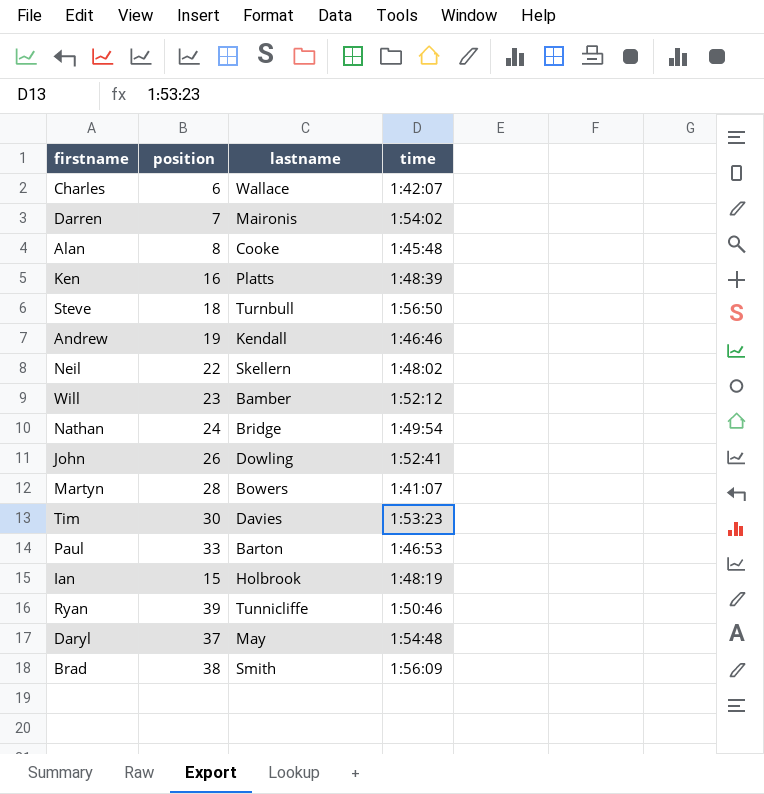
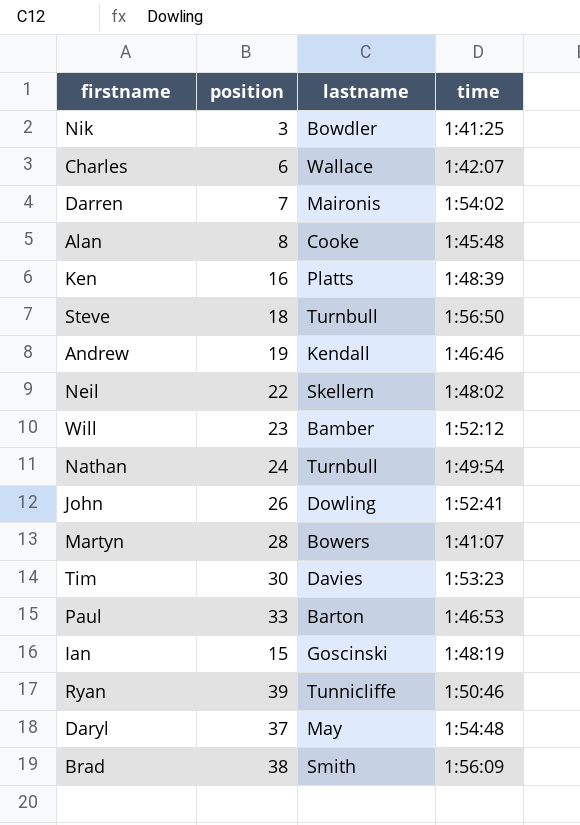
row Nik: none -> 3 | Bowdler | 1:41:25
Nathan | lastname: Bridge -> Turnbull
Ian | lastname: Holbrook -> Goscinski

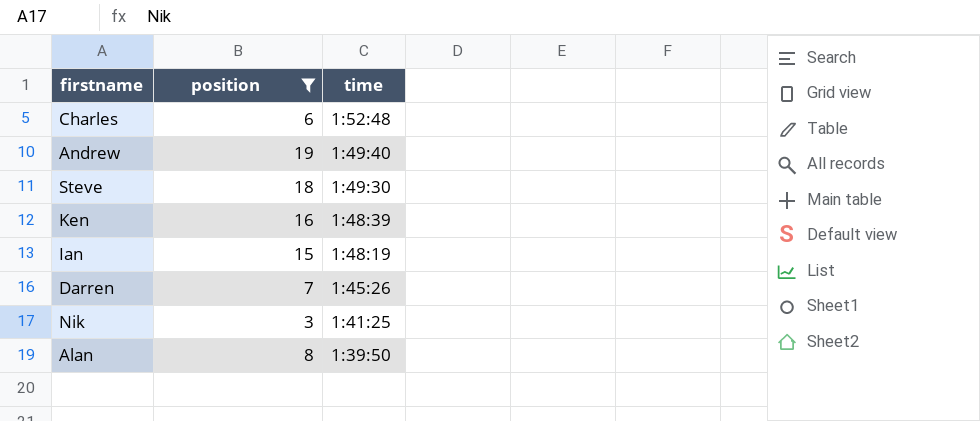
filter: none -> position <= 19
row order: none -> time descending
column lastname | position: 3 -> none
Charles | time: 1:42:07 -> 1:52:48
Andrew | time: 1:46:46 -> 1:49:40
Steve | time: 1:56:50 -> 1:49:30
Darren | time: 1:54:02 -> 1:45:26
Alan | time: 1:45:48 -> 1:39:50

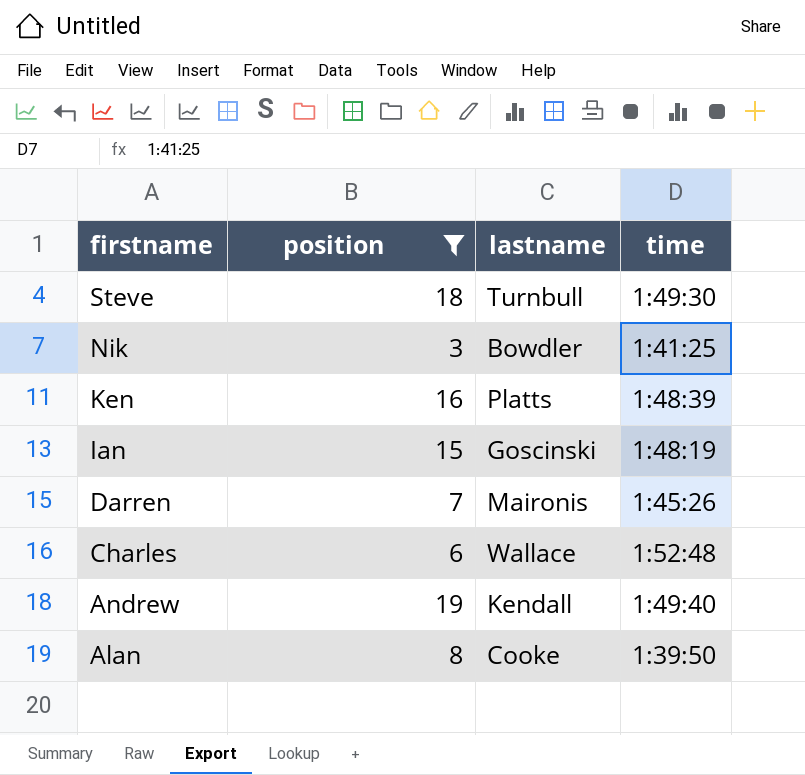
row order: time descending -> firstname descending
column lastname | position: none -> 3

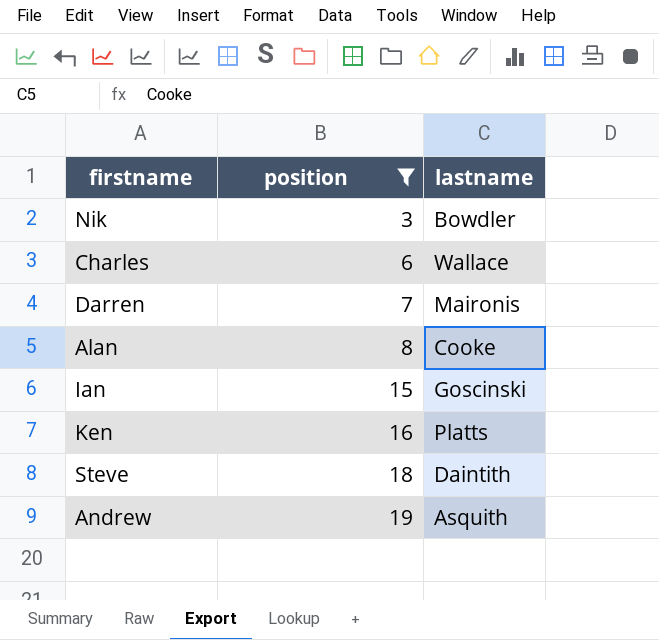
row order: firstname descending -> position ascending
column time | position: 4 -> none
Steve | lastname: Turnbull -> Daintith
Andrew | lastname: Kendall -> Asquith

